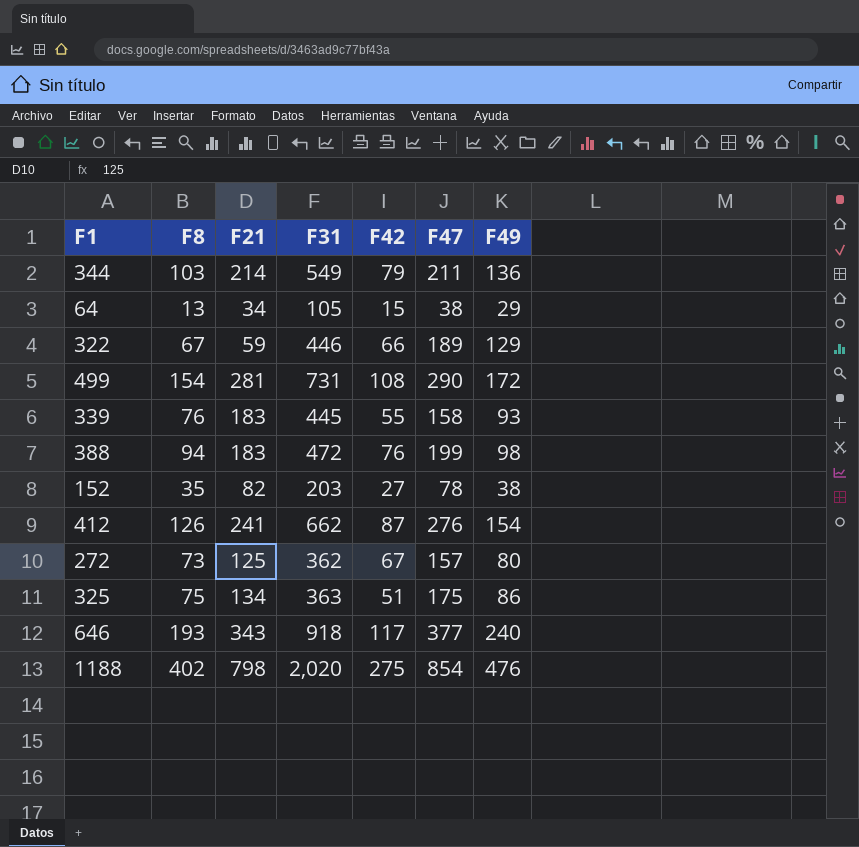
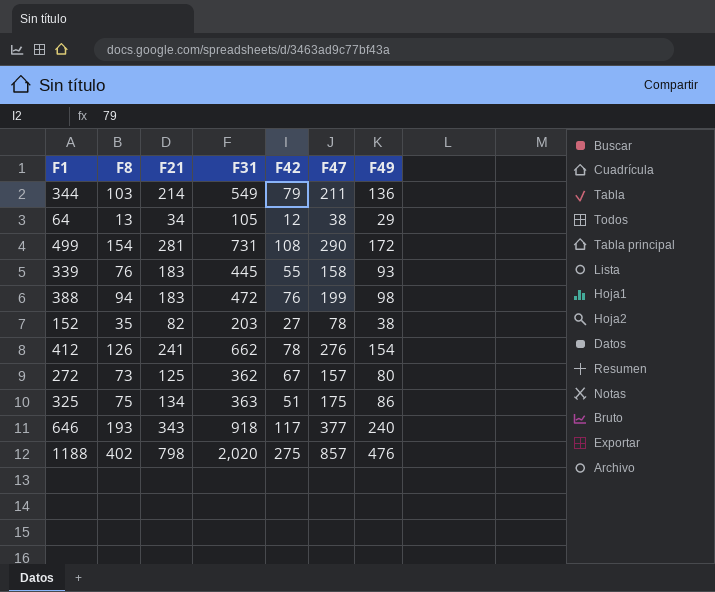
row 322: 67 | 59 | 446 | 66 | 189 | 129 -> none
64 | F42: 15 -> 12
412 | F42: 87 -> 78
1188 | F47: 854 -> 857

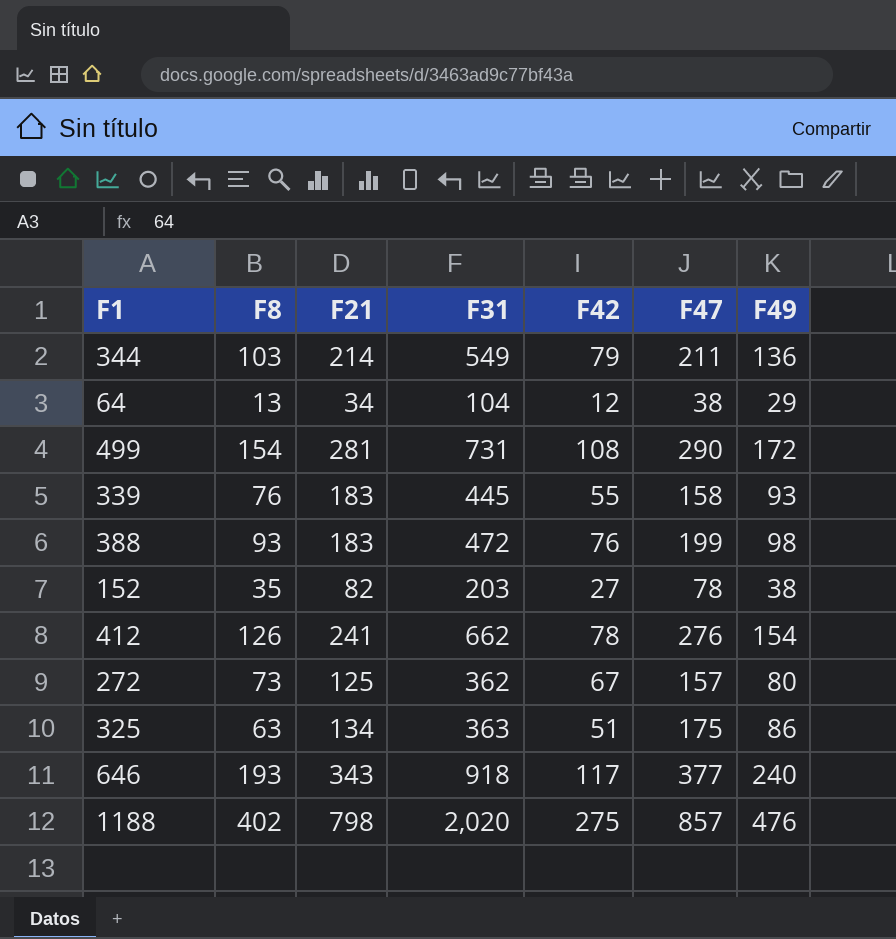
64 | F31: 105 -> 104
388 | F8: 94 -> 93
325 | F8: 75 -> 63

